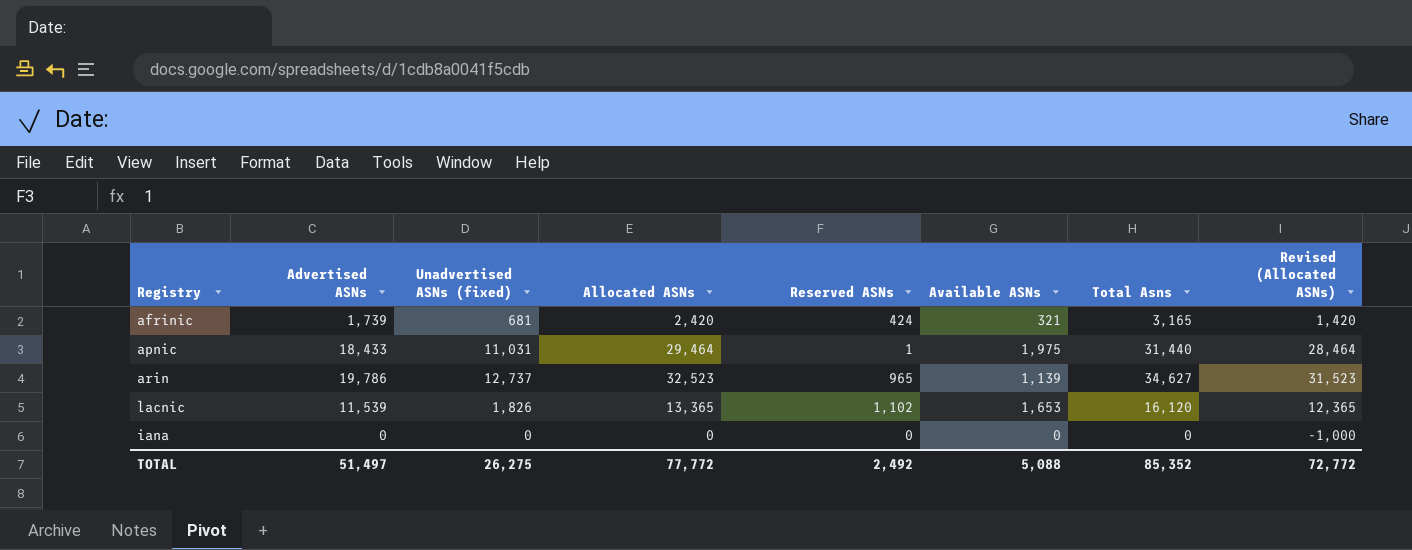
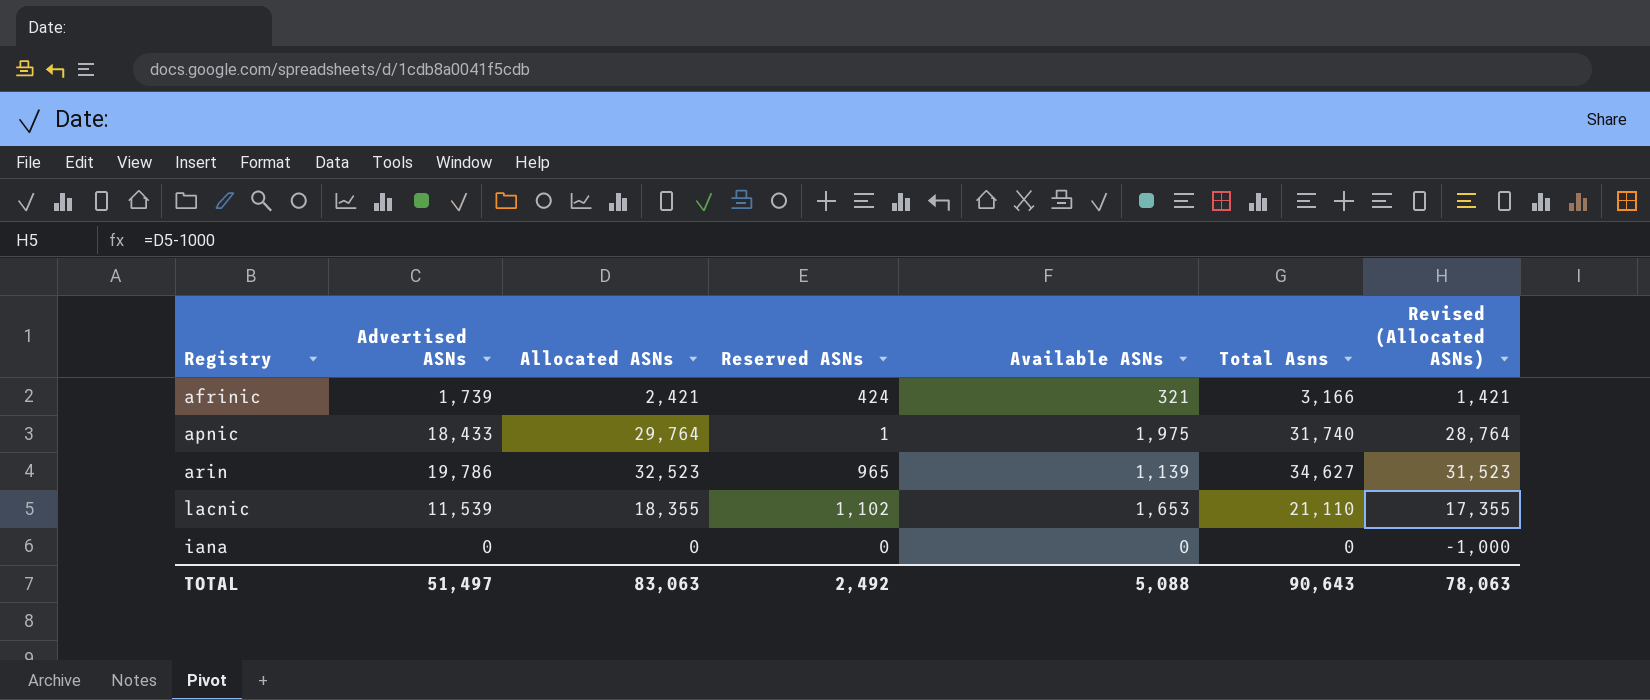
column Unadvertised ASNs (fixed) | formula: [Allocated ASNs] - [Advertised ASNs] -> none
afrinic | Allocated ASNs: 2,420 -> 2,421
afrinic | Total Asns: 3,165 -> 3,166
afrinic | Revised (Allocated ASNs): 1,420 -> 1,421
apnic | Allocated ASNs: 29,464 -> 29,764
apnic | Total Asns: 31,440 -> 31,740
apnic | Revised (Allocated ASNs): 28,464 -> 28,764
lacnic | Allocated ASNs: 13,365 -> 18,355
lacnic | Total Asns: 16,120 -> 21,110
lacnic | Revised (Allocated ASNs): 12,365 -> 17,355
TOTAL | Allocated ASNs: 77,772 -> 83,063
TOTAL | Total Asns: 85,352 -> 90,643
TOTAL | Revised (Allocated ASNs): 72,772 -> 78,063

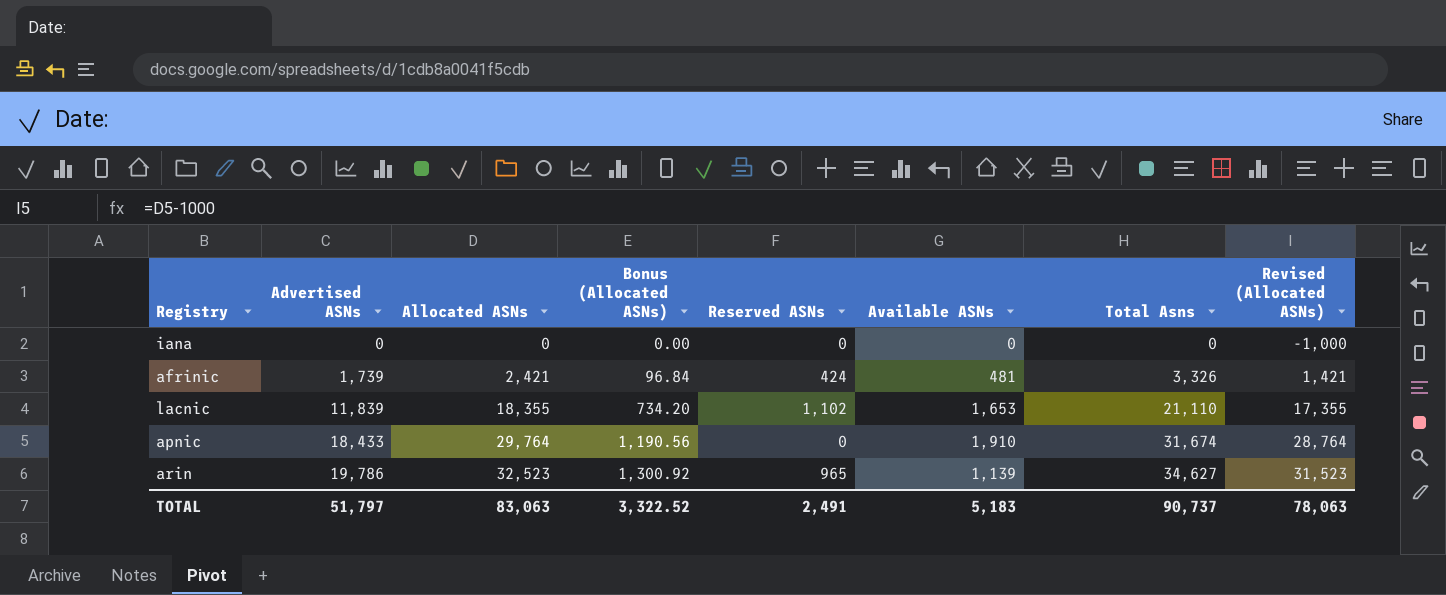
row order: none -> Advertised ASNs ascending
column Bonus (Allocated ASNs) | formula: none -> [Allocated ASNs] * 0.04
afrinic | Available ASNs: 321 -> 481
afrinic | Total Asns: 3,166 -> 3,326
lacnic | Advertised ASNs: 11,539 -> 11,839
apnic | Reserved ASNs: 1 -> 0
apnic | Available ASNs: 1,975 -> 1,910
apnic | Total Asns: 31,740 -> 31,674
TOTAL | Advertised ASNs: 51,497 -> 51,797
TOTAL | Reserved ASNs: 2,492 -> 2,491
TOTAL | Available ASNs: 5,088 -> 5,183
TOTAL | Total Asns: 90,643 -> 90,737

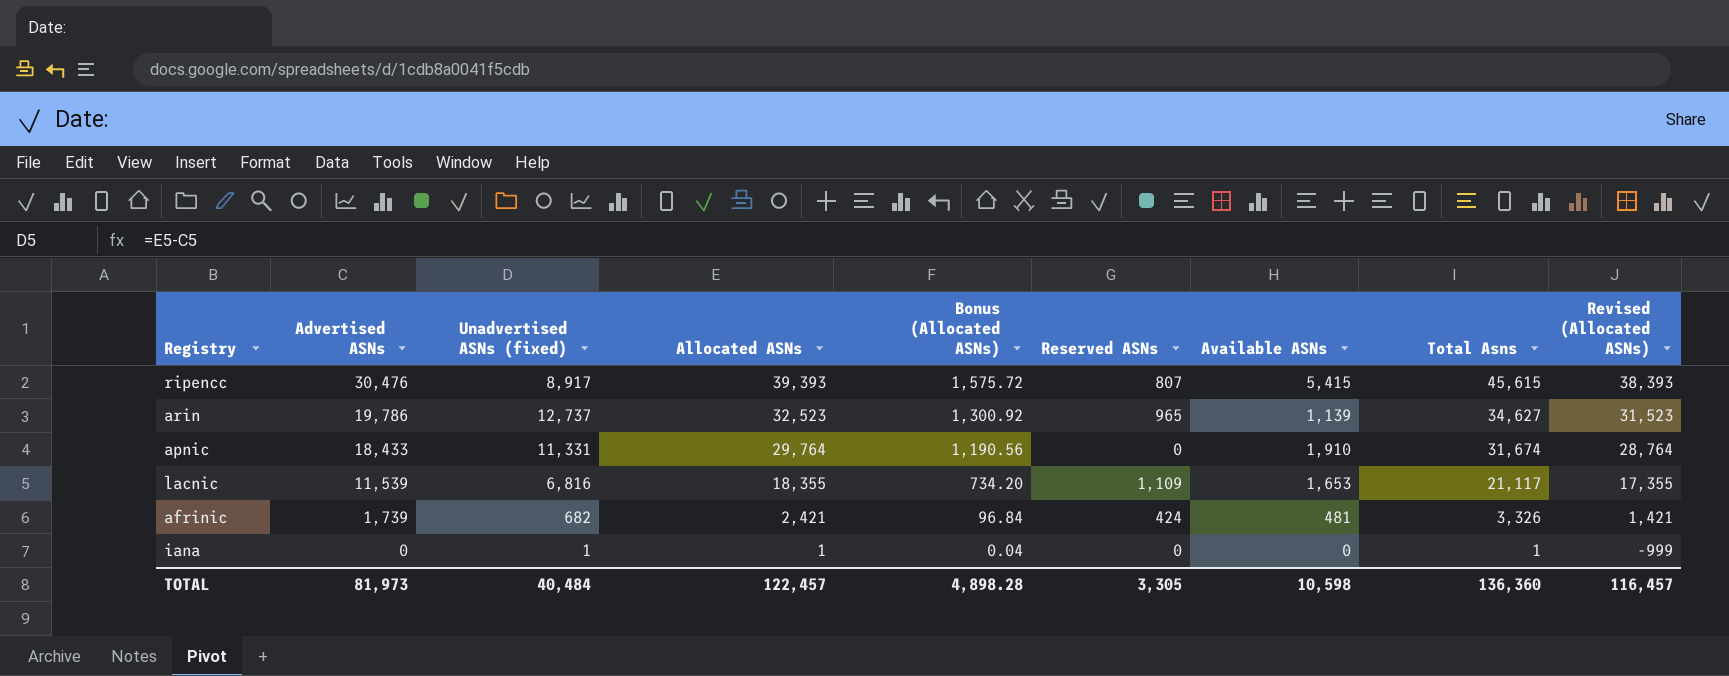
row order: Advertised ASNs ascending -> Advertised ASNs descending
column Unadvertised ASNs (fixed) | formula: none -> [Allocated ASNs] - [Advertised ASNs]
row ripencc: none -> 30,476 | 8,917 | 39,393 | 1,575.72 | 807 | 5,415 | 45,615 | 38,393
lacnic | Advertised ASNs: 11,839 -> 11,539
lacnic | Reserved ASNs: 1,102 -> 1,109
lacnic | Total Asns: 21,110 -> 21,117
iana | Allocated ASNs: 0 -> 1
iana | Bonus (Allocated ASNs): 0.00 -> 0.04
iana | Total Asns: 0 -> 1
iana | Revised (Allocated ASNs): -1,000 -> -999
TOTAL | Advertised ASNs: 51,797 -> 81,973
TOTAL | Allocated ASNs: 83,063 -> 122,457
TOTAL | Bonus (Allocated ASNs): 3,322.52 -> 4,898.28
TOTAL | Reserved ASNs: 2,491 -> 3,305
TOTAL | Available ASNs: 5,183 -> 10,598
TOTAL | Total Asns: 90,737 -> 136,360
TOTAL | Revised (Allocated ASNs): 78,063 -> 116,457

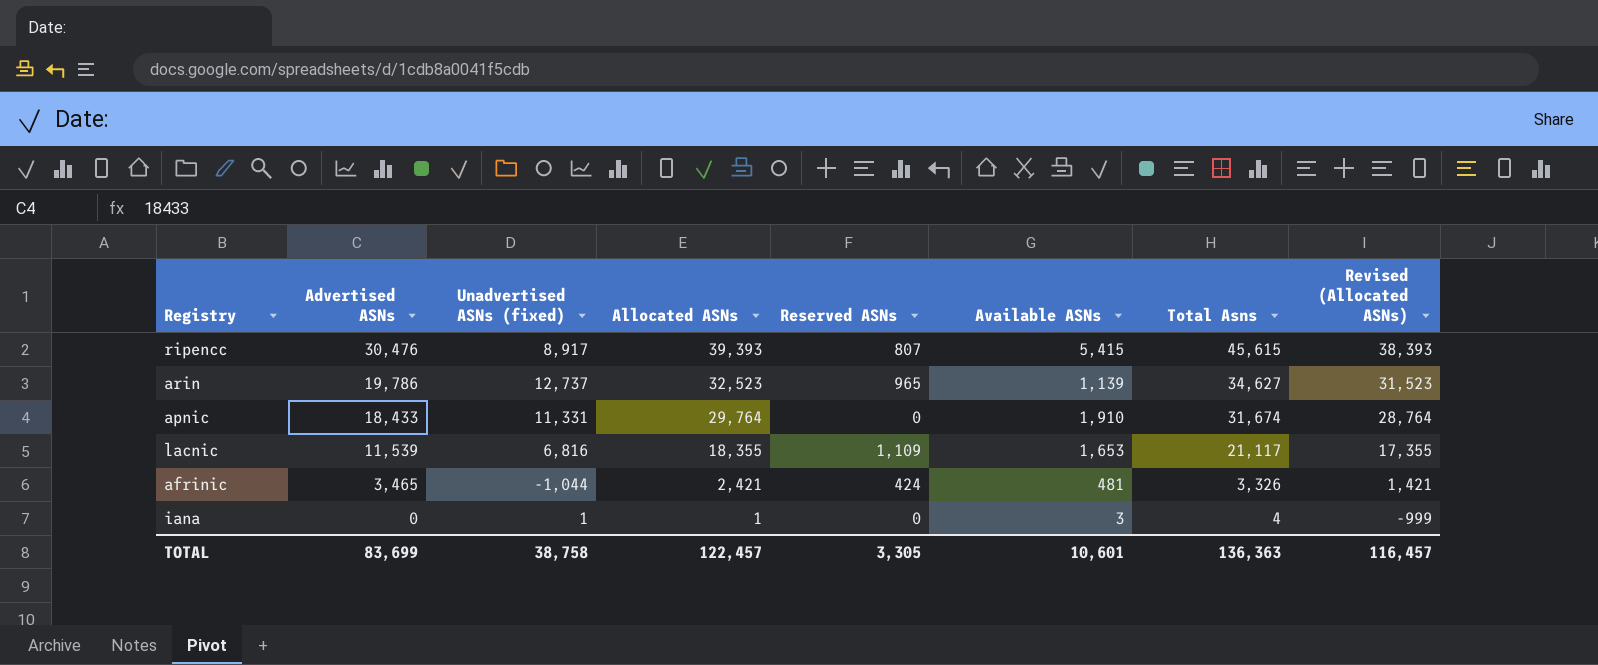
column Bonus (Allocated ASNs) | formula: [Allocated ASNs] * 0.04 -> none
afrinic | Advertised ASNs: 1,739 -> 3,465
afrinic | Unadvertised ASNs (fixed): 682 -> -1,044
iana | Available ASNs: 0 -> 3
iana | Total Asns: 1 -> 4
TOTAL | Advertised ASNs: 81,973 -> 83,699
TOTAL | Unadvertised ASNs (fixed): 40,484 -> 38,758
TOTAL | Available ASNs: 10,598 -> 10,601
TOTAL | Total Asns: 136,360 -> 136,363

